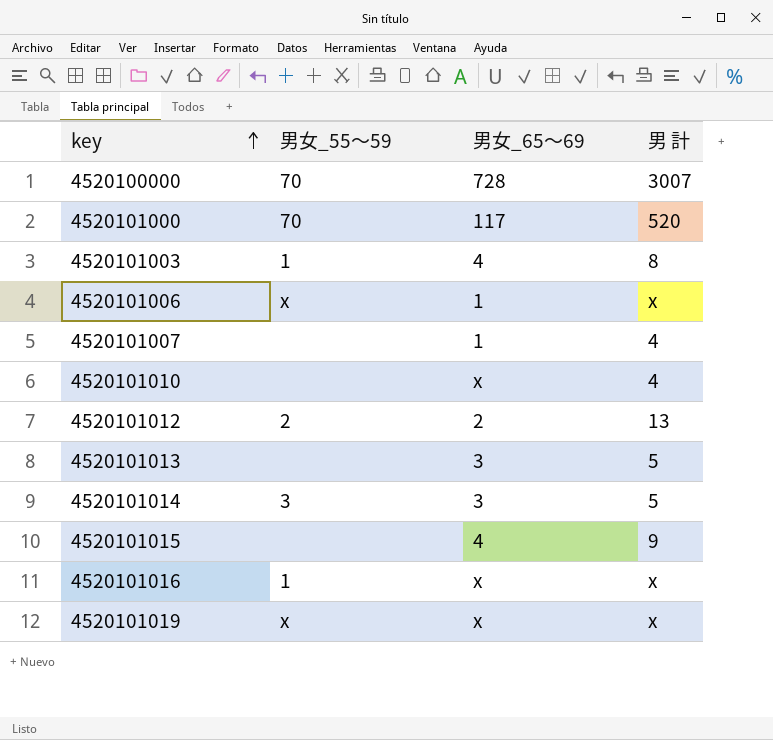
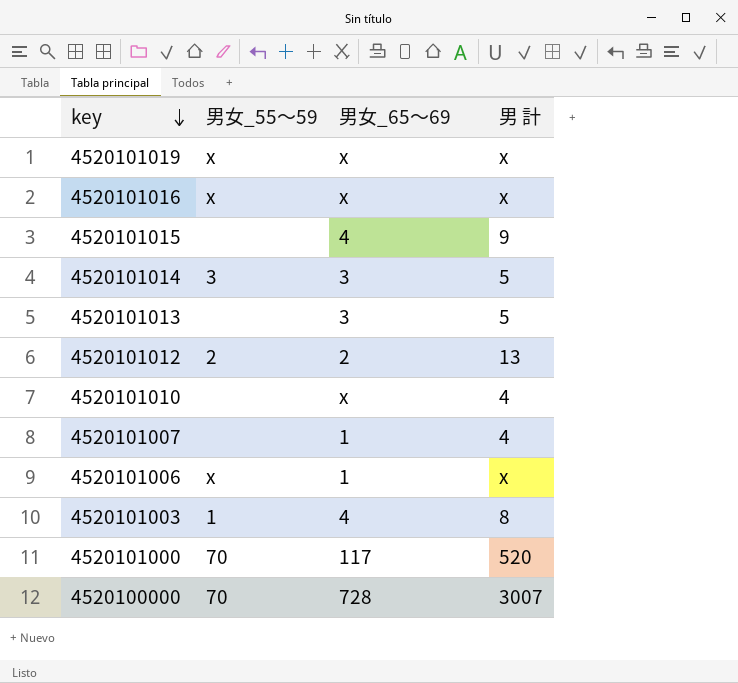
row order: key ascending -> key descending
4520101016 | 男女_55～59: 1 -> x

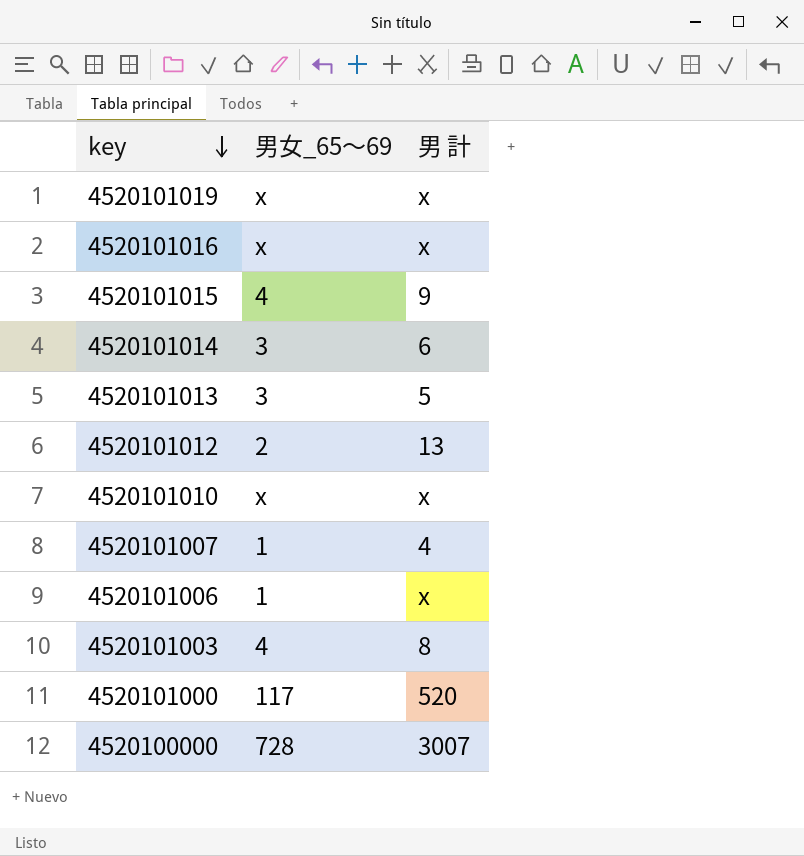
column 男女_55～59 | position: 2 -> none
4520101014 | 男 計: 5 -> 6
4520101010 | 男 計: 4 -> x

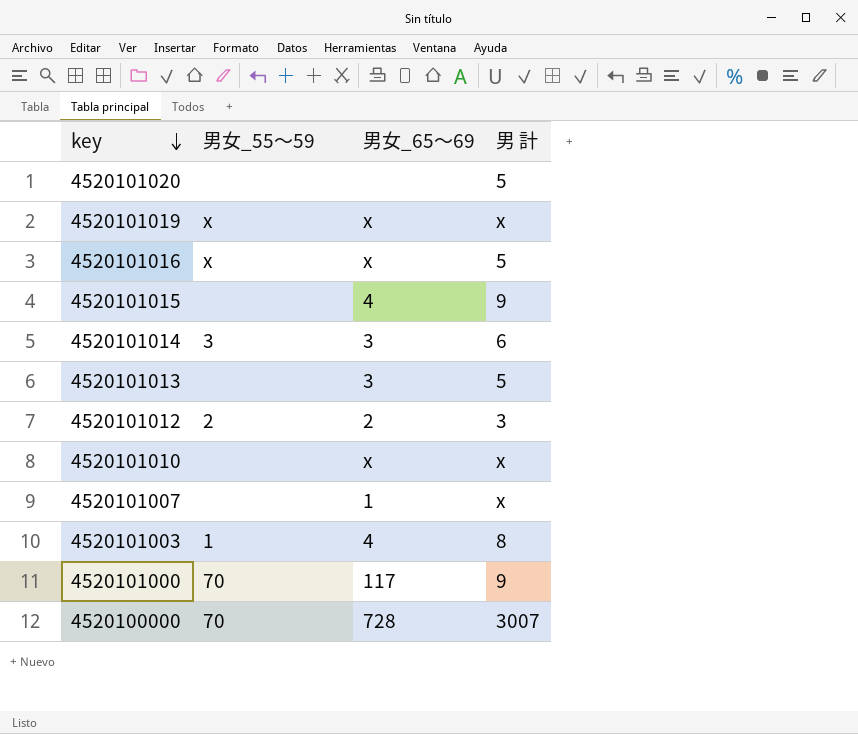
column 男女_55～59 | position: none -> 2
row 4520101006: 1 | x -> none
row 4520101020: none -> none | none | 5
4520101016 | 男 計: x -> 5
4520101012 | 男 計: 13 -> 3
4520101007 | 男 計: 4 -> x
4520101000 | 男 計: 520 -> 9

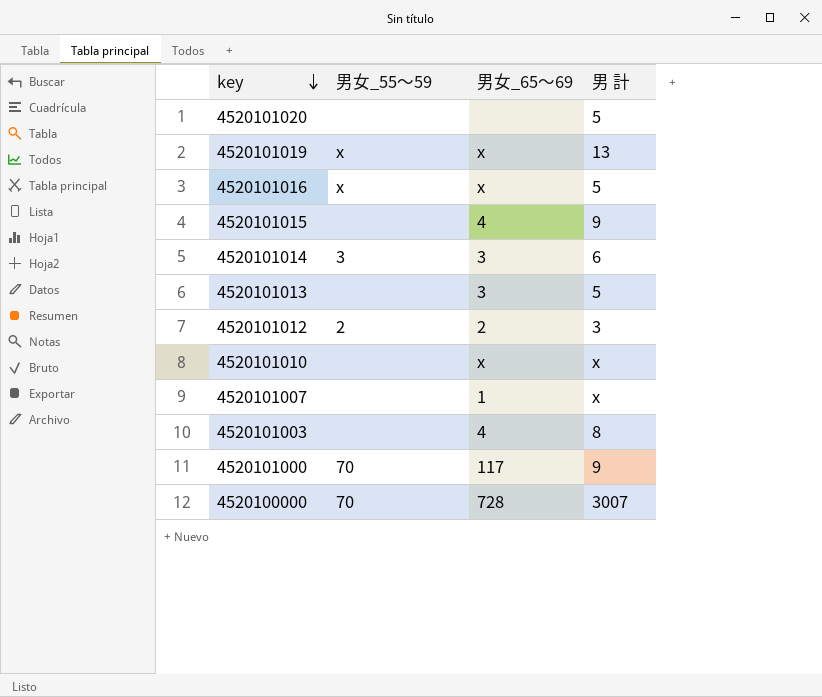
4520101019 | 男 計: x -> 13
4520101003 | 男女_55～59: 1 -> none

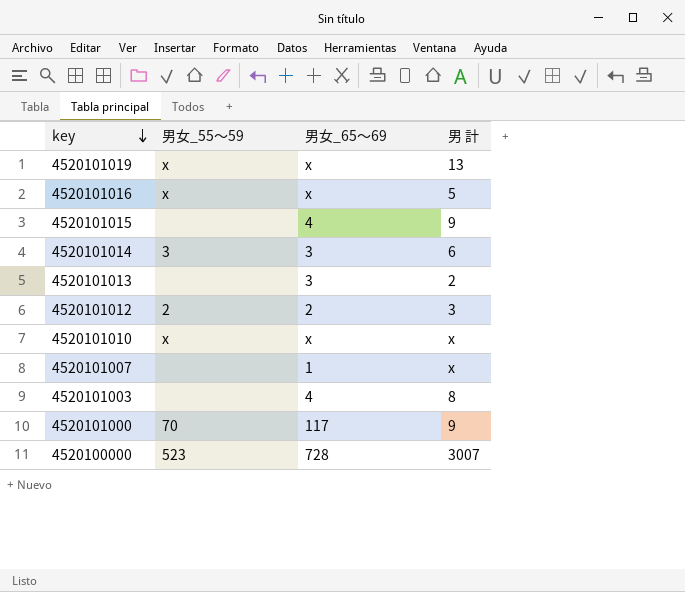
row 4520101020: none | none | 5 -> none
4520101013 | 男 計: 5 -> 2
4520101010 | 男女_55～59: none -> x
4520100000 | 男女_55～59: 70 -> 523

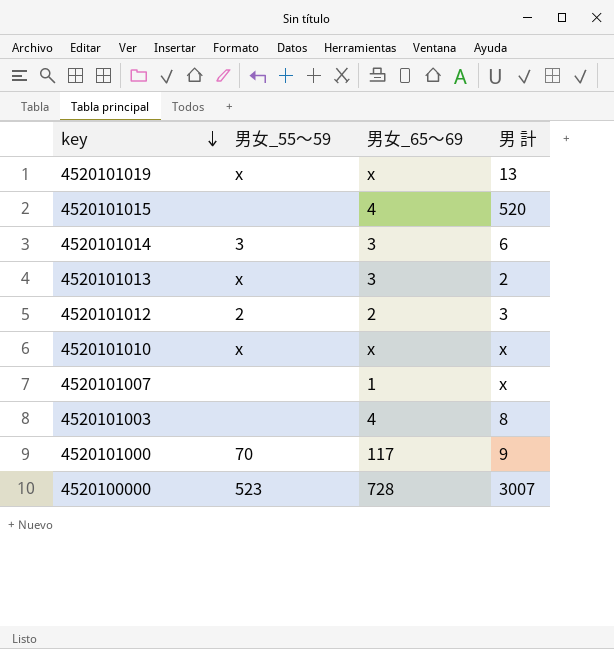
row 4520101016: x | x | 5 -> none
4520101015 | 男 計: 9 -> 520
4520101013 | 男女_55～59: none -> x

